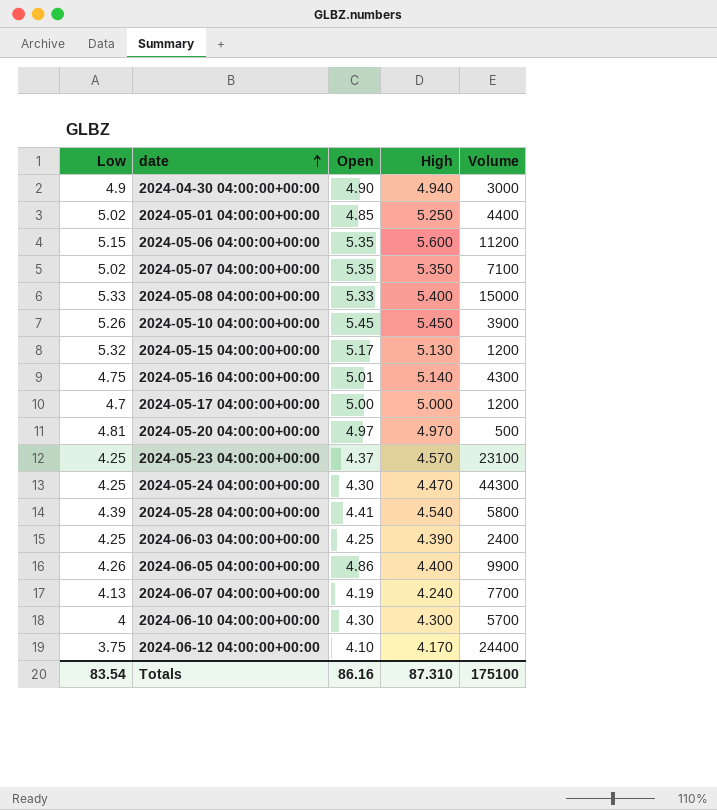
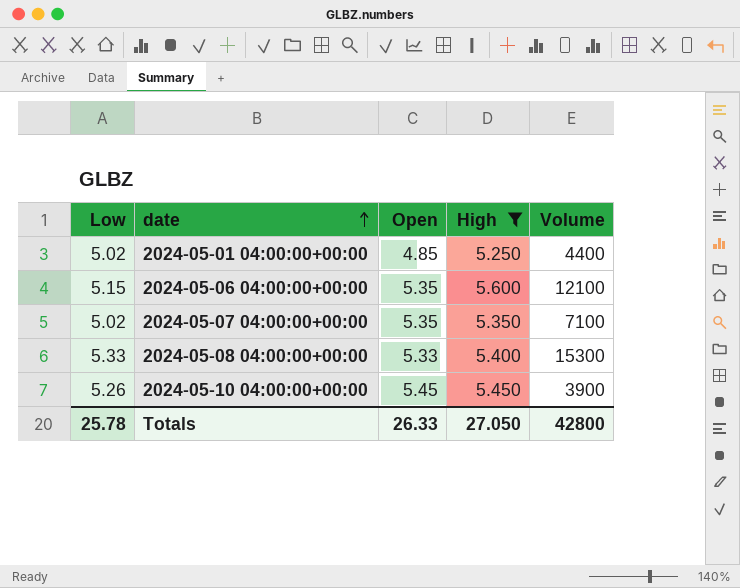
filter: none -> High >= 5.250
2024-05-06 04:00:00+00:00 | Volume: 11200 -> 12100
2024-05-08 04:00:00+00:00 | Volume: 15000 -> 15300
Totals | Low: 83.54 -> 25.78
Totals | Open: 86.16 -> 26.33
Totals | High: 87.310 -> 27.050
Totals | Volume: 175100 -> 42800

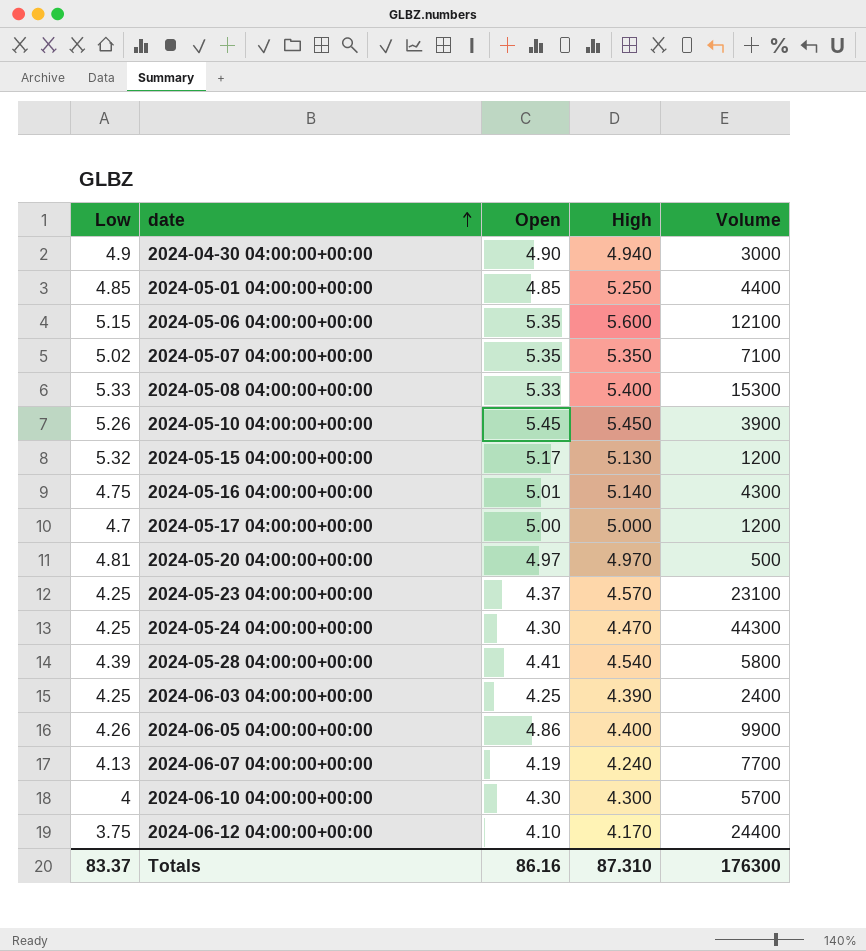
filter: High >= 5.250 -> none
2024-05-01 04:00:00+00:00 | Low: 5.02 -> 4.85
Totals | Low: 25.78 -> 83.37
Totals | Open: 26.33 -> 86.16
Totals | High: 27.050 -> 87.310
Totals | Volume: 42800 -> 176300

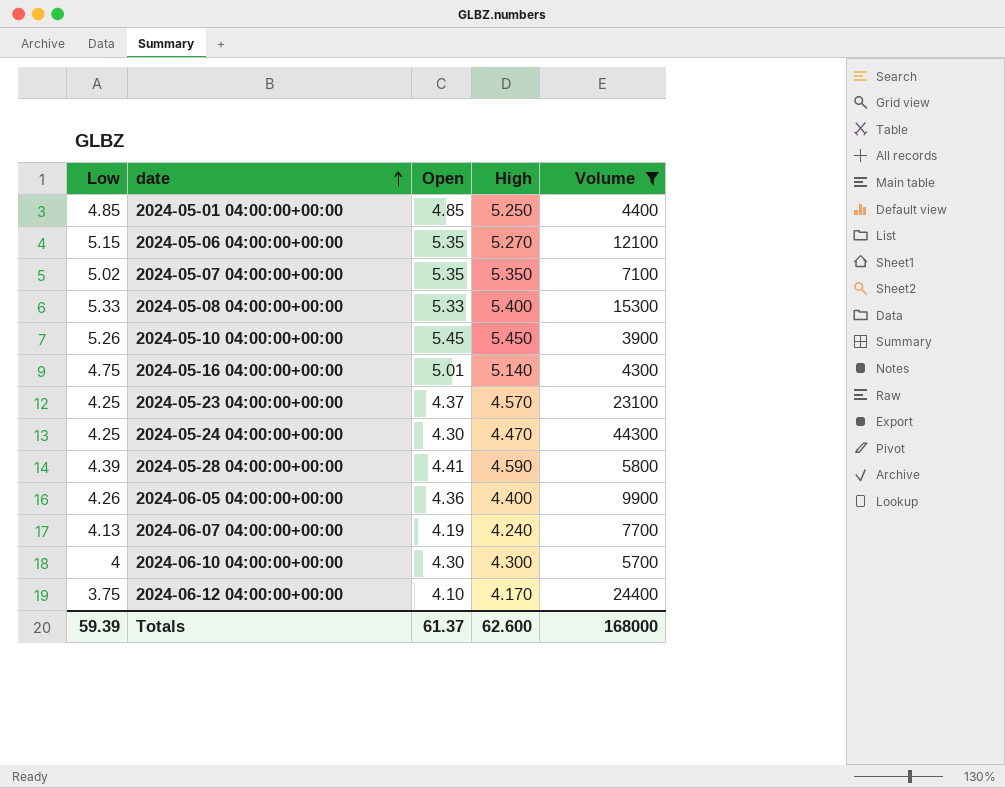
filter: none -> Volume >= 3900
2024-05-06 04:00:00+00:00 | High: 5.600 -> 5.270
2024-05-28 04:00:00+00:00 | High: 4.540 -> 4.590
2024-06-05 04:00:00+00:00 | Open: 4.86 -> 4.36
Totals | Low: 83.37 -> 59.39
Totals | Open: 86.16 -> 61.37
Totals | High: 87.310 -> 62.600
Totals | Volume: 176300 -> 168000

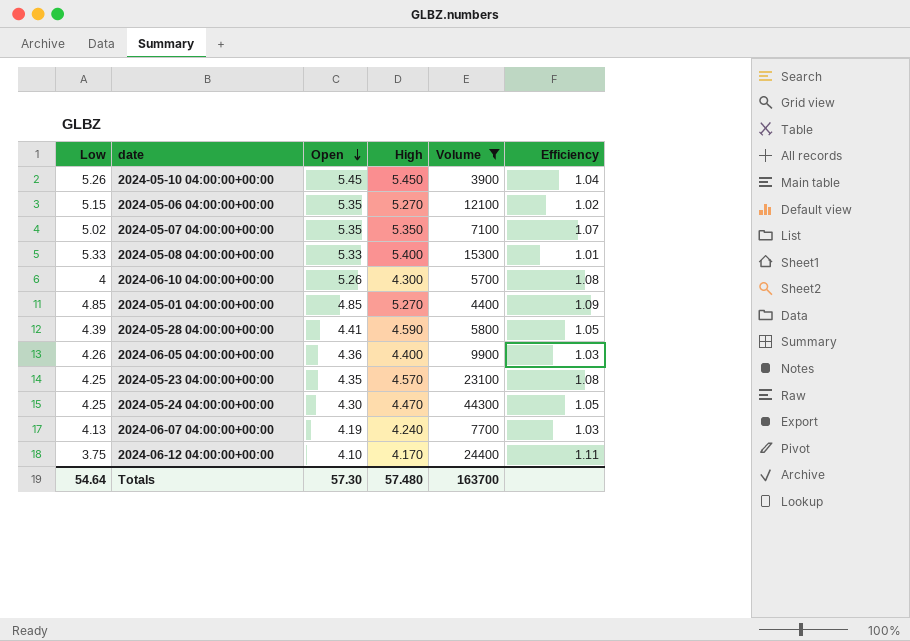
row order: date ascending -> Open descending
column Efficiency | formula: none -> [High] / [Low]
row 2024-05-16 04:00:00+00:00: 4.75 | 5.01 | 5.140 | 4300 -> none
2024-06-10 04:00:00+00:00 | Open: 4.30 -> 5.26
2024-05-01 04:00:00+00:00 | High: 5.250 -> 5.270
2024-05-23 04:00:00+00:00 | Open: 4.37 -> 4.35
Totals | Low: 59.39 -> 54.64
Totals | Open: 61.37 -> 57.30
Totals | High: 62.600 -> 57.480
Totals | Volume: 168000 -> 163700

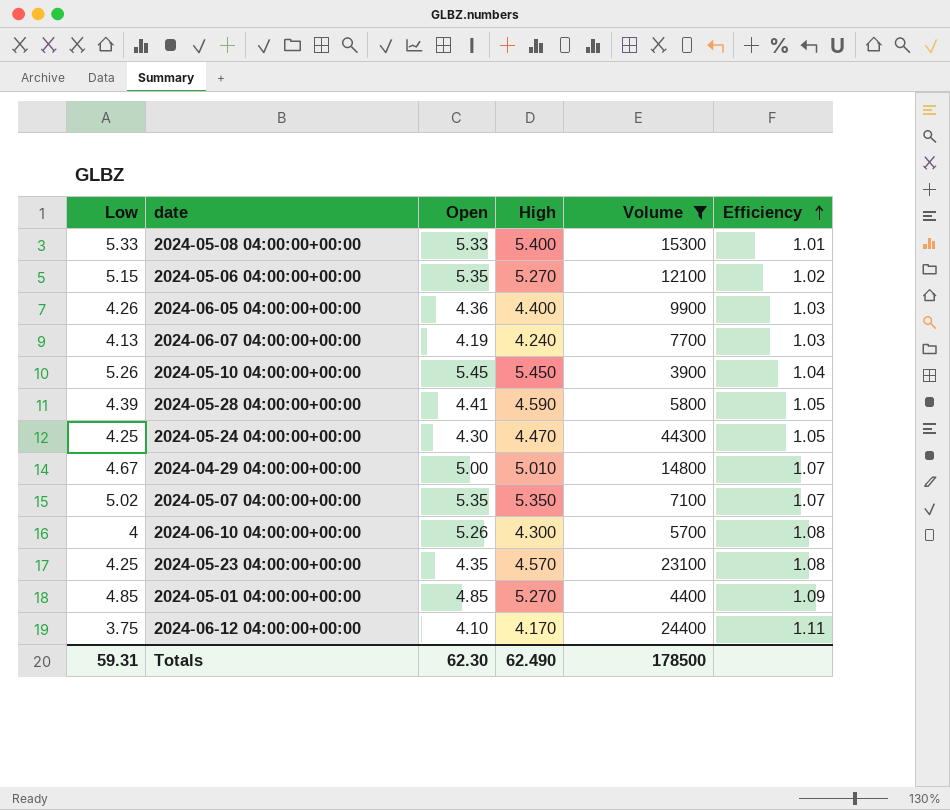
row order: Open descending -> Efficiency ascending
row 2024-04-29 04:00:00+00:00: none -> 4.67 | 5.00 | 5.010 | 14800 | 1.07
Totals | Low: 54.64 -> 59.31
Totals | Open: 57.30 -> 62.30
Totals | High: 57.480 -> 62.490
Totals | Volume: 163700 -> 178500

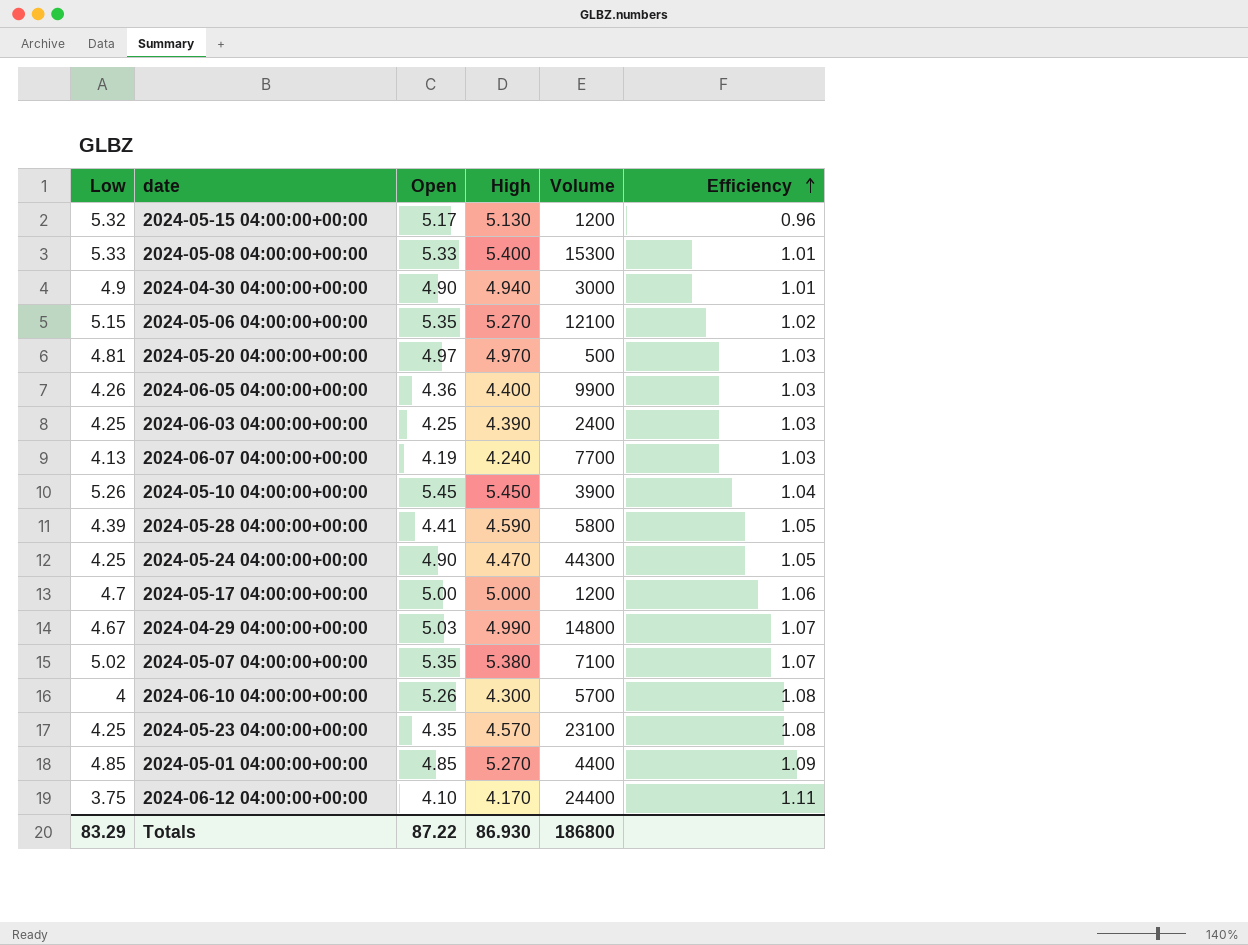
filter: Volume >= 3900 -> none
2024-05-24 04:00:00+00:00 | Open: 4.30 -> 4.90
2024-04-29 04:00:00+00:00 | Open: 5.00 -> 5.03
2024-04-29 04:00:00+00:00 | High: 5.010 -> 4.990
2024-05-07 04:00:00+00:00 | High: 5.350 -> 5.380
Totals | Low: 59.31 -> 83.29
Totals | Open: 62.30 -> 87.22
Totals | High: 62.490 -> 86.930
Totals | Volume: 178500 -> 186800

